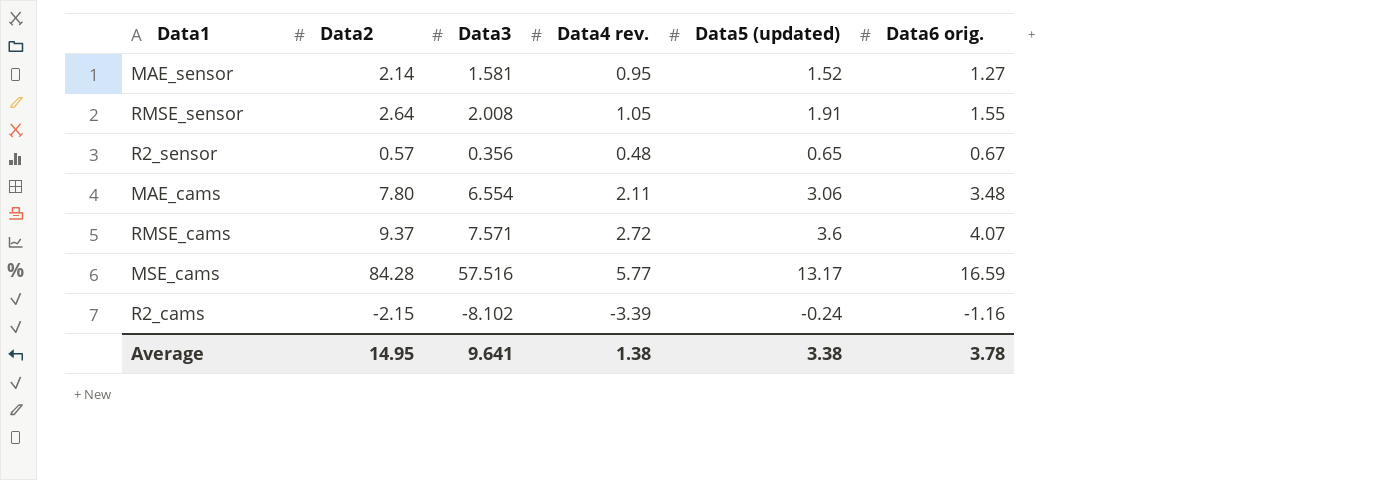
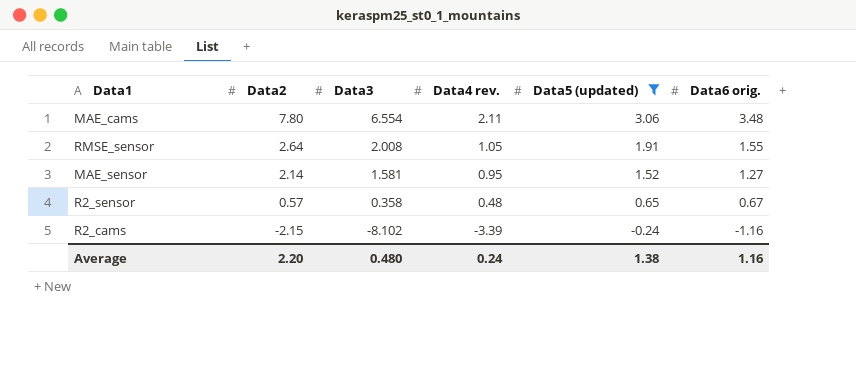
filter: none -> Data5 (updated) <= 3.06
row order: none -> Data2 descending
R2_sensor | Data3: 0.356 -> 0.358
Average | Data2: 14.95 -> 2.20
Average | Data3: 9.641 -> 0.480
Average | Data4 rev.: 1.38 -> 0.24
Average | Data5 (updated): 3.38 -> 1.38
Average | Data6 orig.: 3.78 -> 1.16

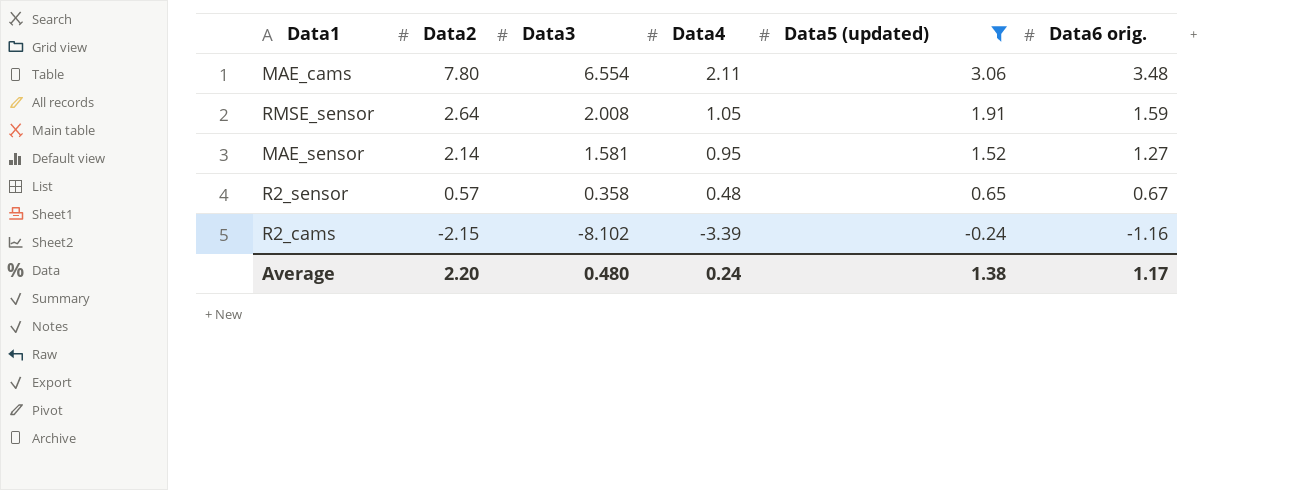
column name: Data4 rev. -> Data4
RMSE_sensor | Data6 orig.: 1.55 -> 1.59
Average | Data6 orig.: 1.16 -> 1.17

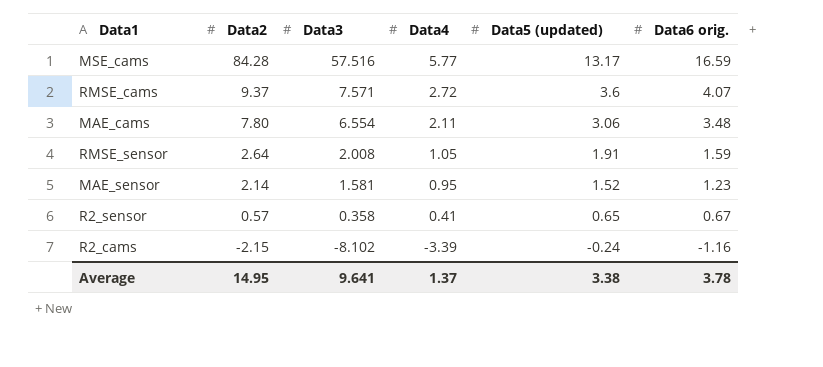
filter: Data5 (updated) <= 3.06 -> none
MAE_sensor | Data6 orig.: 1.27 -> 1.23
R2_sensor | Data4: 0.48 -> 0.41
Average | Data2: 2.20 -> 14.95
Average | Data3: 0.480 -> 9.641
Average | Data4: 0.24 -> 1.37
Average | Data5 (updated): 1.38 -> 3.38
Average | Data6 orig.: 1.17 -> 3.78

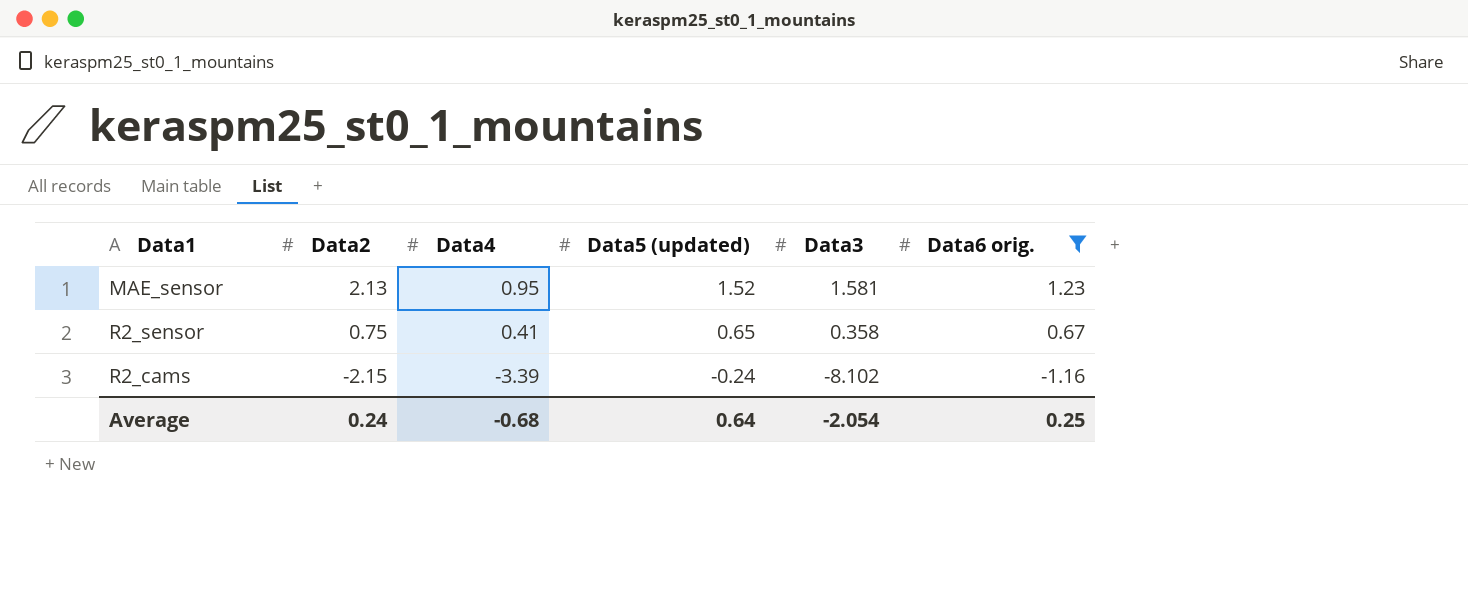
filter: none -> Data6 orig. <= 1.23
column Data3 | position: 3 -> 5
MAE_sensor | Data2: 2.14 -> 2.13
R2_sensor | Data2: 0.57 -> 0.75
Average | Data2: 14.95 -> 0.24
Average | Data4: 1.37 -> -0.68
Average | Data5 (updated): 3.38 -> 0.64
Average | Data3: 9.641 -> -2.054
Average | Data6 orig.: 3.78 -> 0.25

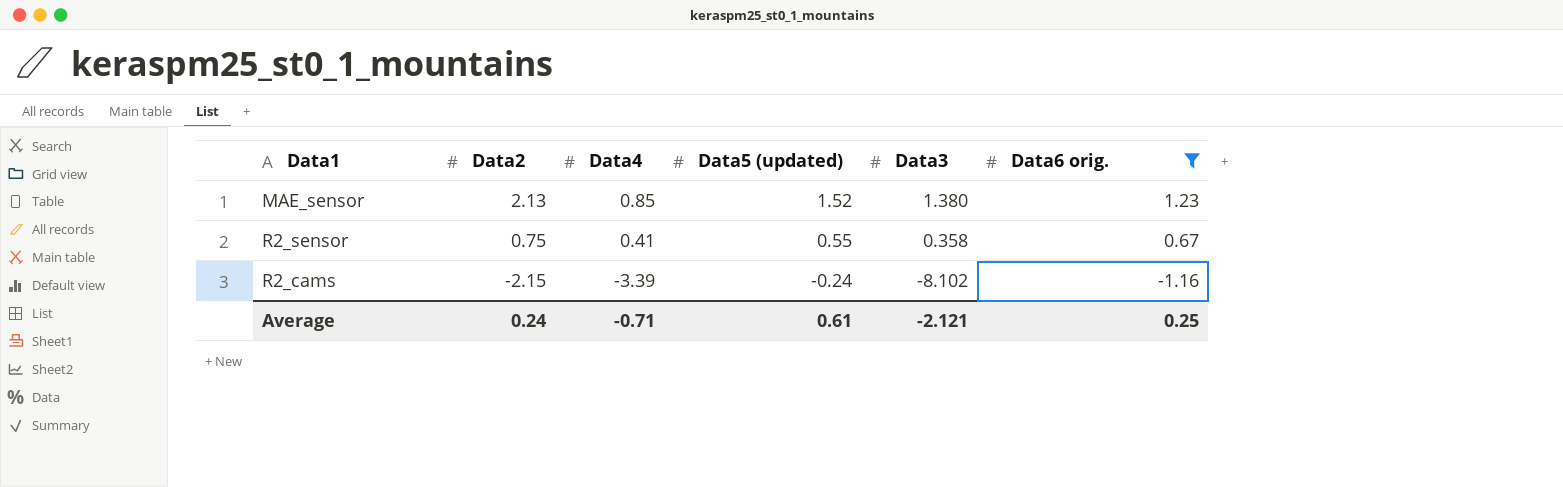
MAE_sensor | Data4: 0.95 -> 0.85
MAE_sensor | Data3: 1.581 -> 1.380
R2_sensor | Data5 (updated): 0.65 -> 0.55
Average | Data4: -0.68 -> -0.71
Average | Data5 (updated): 0.64 -> 0.61
Average | Data3: -2.054 -> -2.121

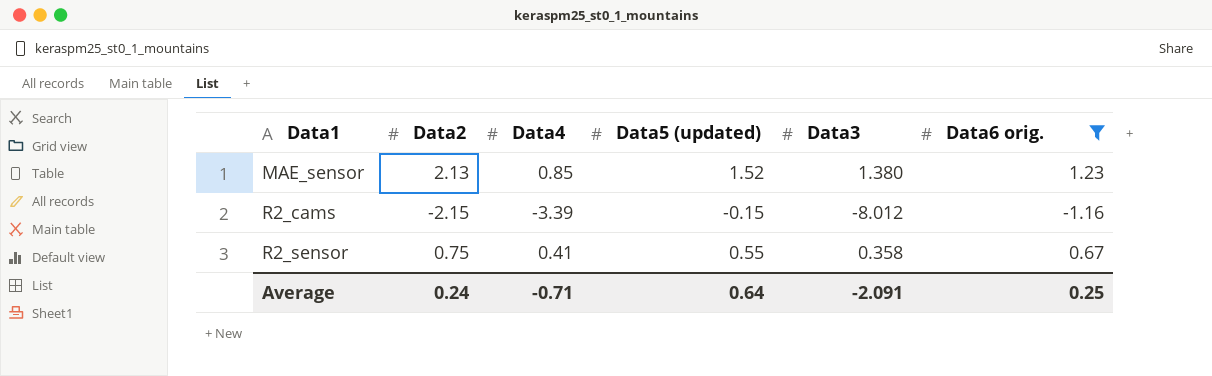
row order: Data2 descending -> Data1 ascending
R2_cams | Data5 (updated): -0.24 -> -0.15
R2_cams | Data3: -8.102 -> -8.012
Average | Data5 (updated): 0.61 -> 0.64
Average | Data3: -2.121 -> -2.091

